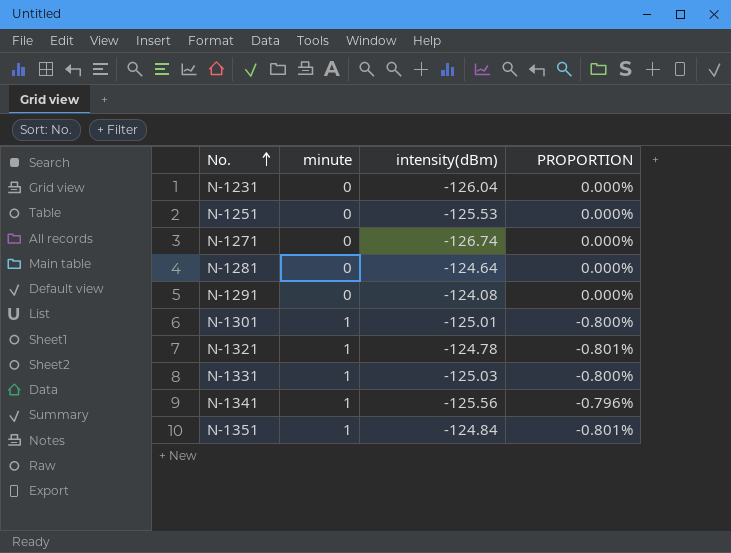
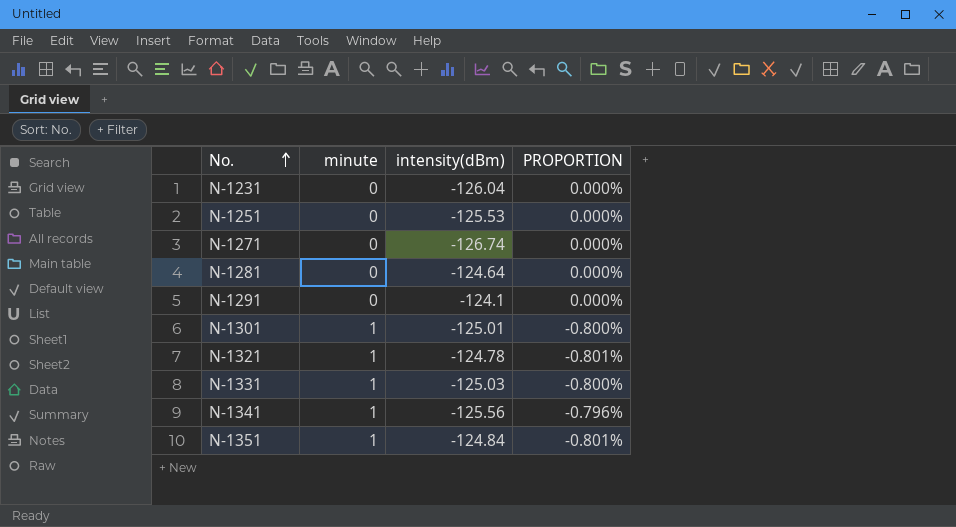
N-1291 | intensity(dBm): -124.08 -> -124.1

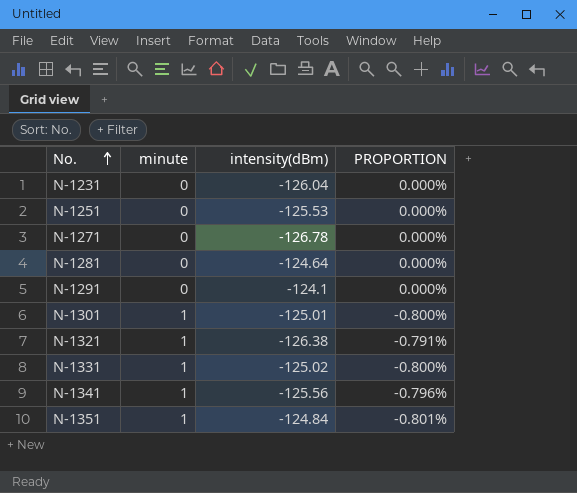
N-1271 | intensity(dBm): -126.74 -> -126.78
N-1321 | intensity(dBm): -124.78 -> -126.38
N-1321 | PROPORTION: -0.801% -> -0.791%
N-1331 | intensity(dBm): -125.03 -> -125.02

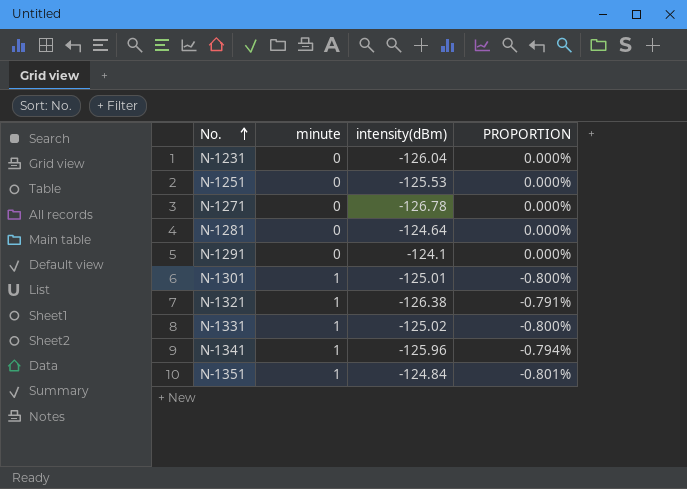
N-1341 | intensity(dBm): -125.56 -> -125.96
N-1341 | PROPORTION: -0.796% -> -0.794%

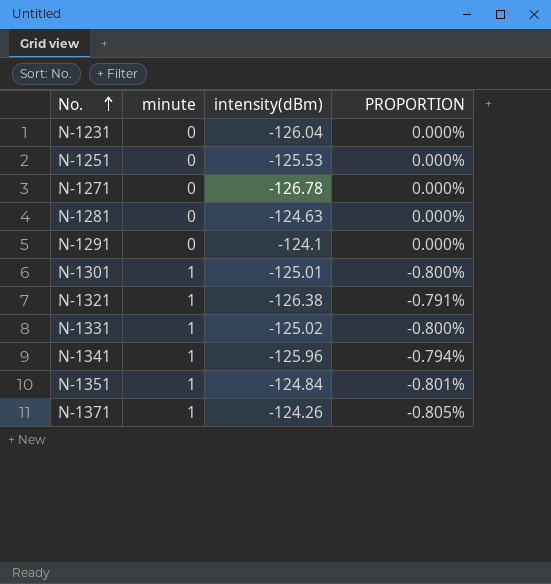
N-1281 | intensity(dBm): -124.64 -> -124.63
row N-1371: none -> 1 | -124.26 | -0.805%

